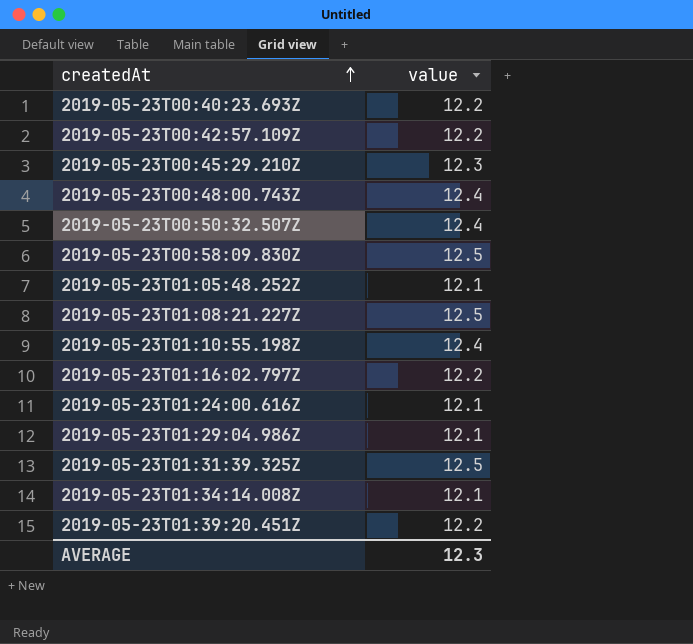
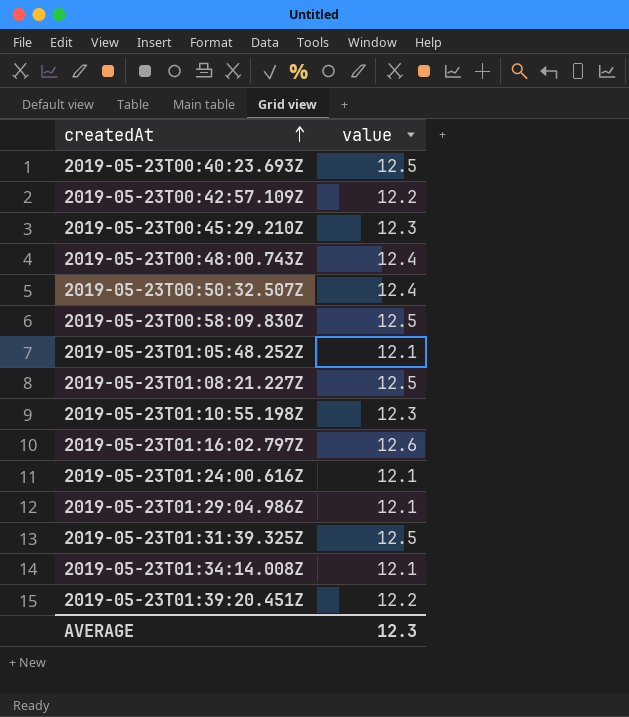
2019-05-23T00:40:23.693Z | value: 12.2 -> 12.5
2019-05-23T01:10:55.198Z | value: 12.4 -> 12.3
2019-05-23T01:16:02.797Z | value: 12.2 -> 12.6

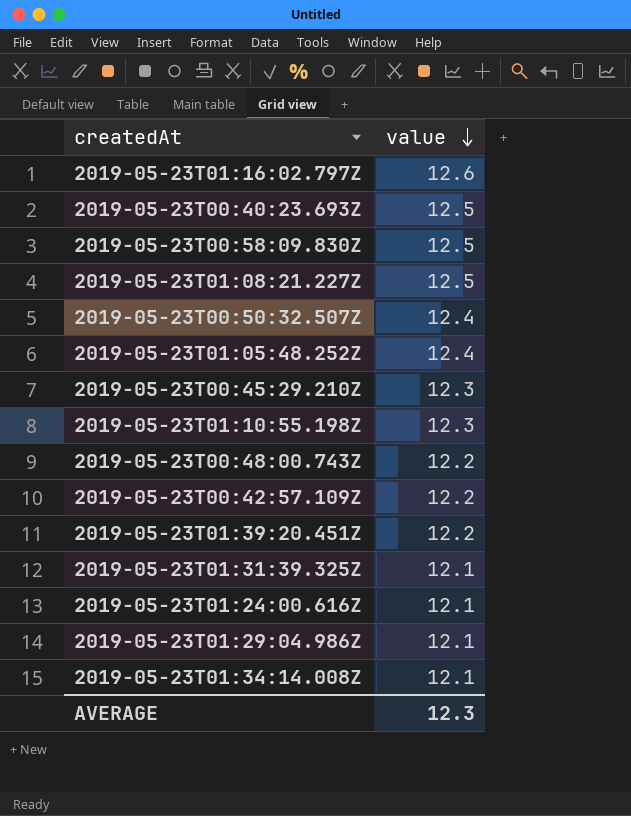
row order: createdAt ascending -> value descending
2019-05-23T01:05:48.252Z | value: 12.1 -> 12.4
2019-05-23T00:48:00.743Z | value: 12.4 -> 12.2
2019-05-23T01:31:39.325Z | value: 12.5 -> 12.1

